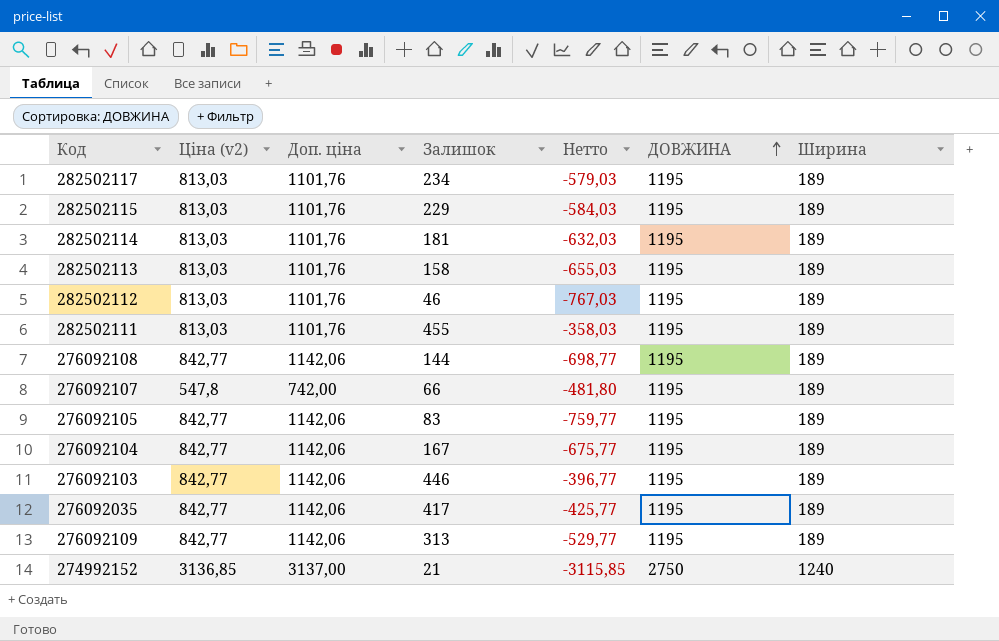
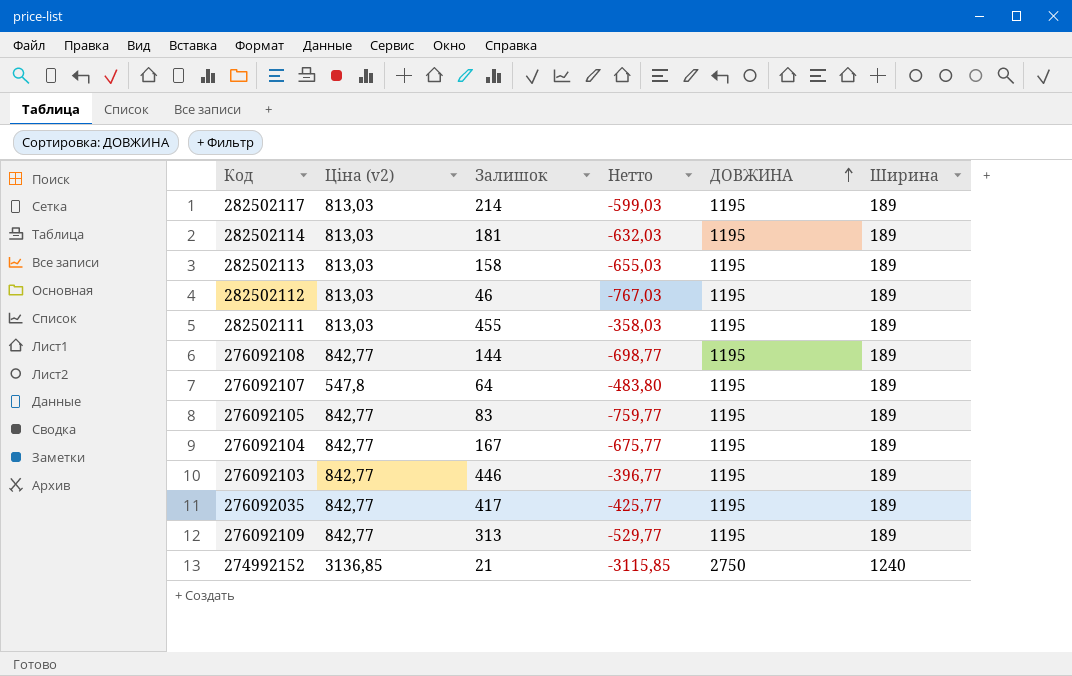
column Доп. ціна | position: 3 -> none
row 282502115: 813,03 | 1101,76 | 229 | -584,03 | 1195 | 189 -> none
282502117 | Залишок: 234 -> 214
282502117 | Нетто: -579,03 -> -599,03
276092107 | Залишок: 66 -> 64
276092107 | Нетто: -481,80 -> -483,80

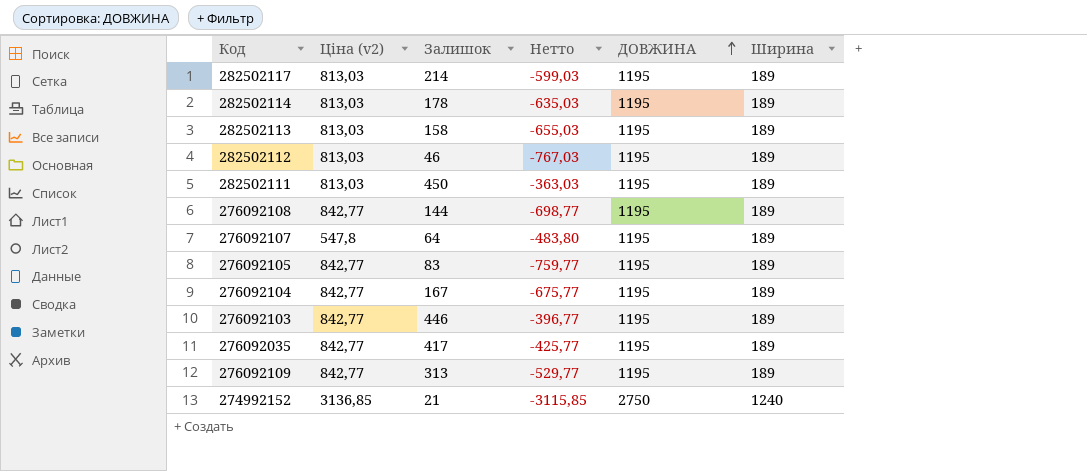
282502114 | Залишок: 181 -> 178
282502114 | Нетто: -632,03 -> -635,03
282502111 | Залишок: 455 -> 450
282502111 | Нетто: -358,03 -> -363,03

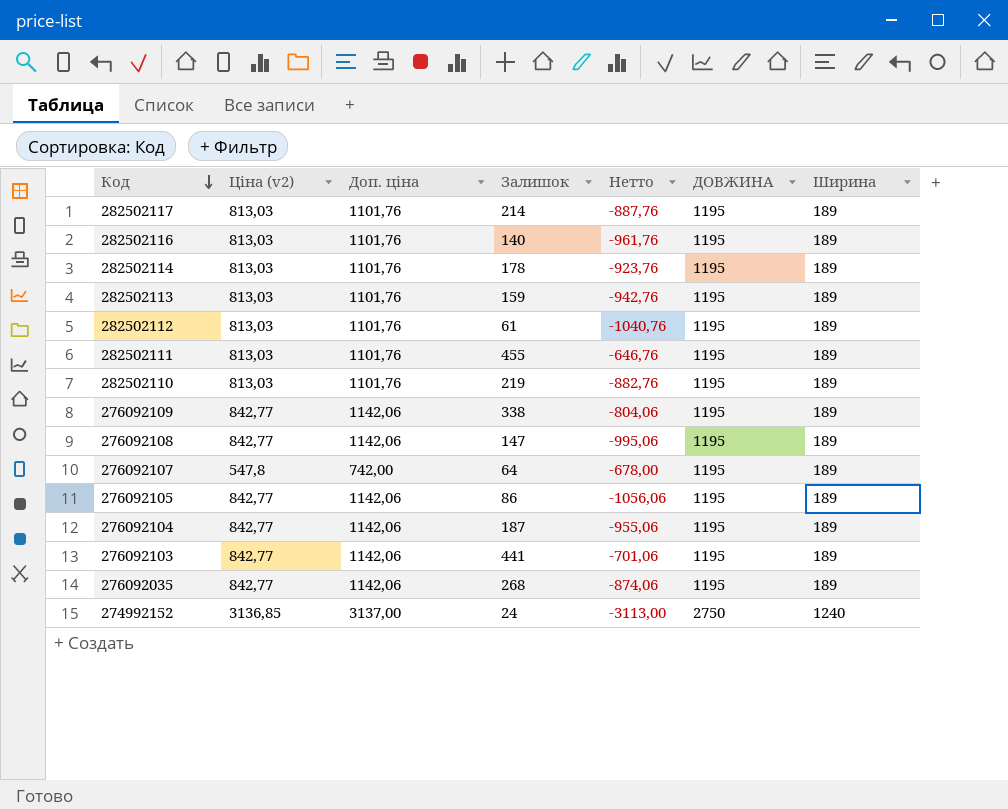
row order: ДОВЖИНА ascending -> Код descending
column Доп. ціна | position: none -> 3
column Нетто | formula: [Залишок] - [Ціна (v2)] -> [Залишок] - [Доп. ціна]
row 282502116: none -> 813,03 | 1101,76 | 140 | -961,76 | 1195 | 189
282502113 | Залишок: 158 -> 159
282502112 | Залишок: 46 -> 61
282502111 | Залишок: 450 -> 455
row 282502110: none -> 813,03 | 1101,76 | 219 | -882,76 | 1195 | 189
276092109 | Залишок: 313 -> 338
276092108 | Залишок: 144 -> 147
276092105 | Залишок: 83 -> 86
276092104 | Залишок: 167 -> 187
276092103 | Залишок: 446 -> 441
276092035 | Залишок: 417 -> 268
274992152 | Залишок: 21 -> 24

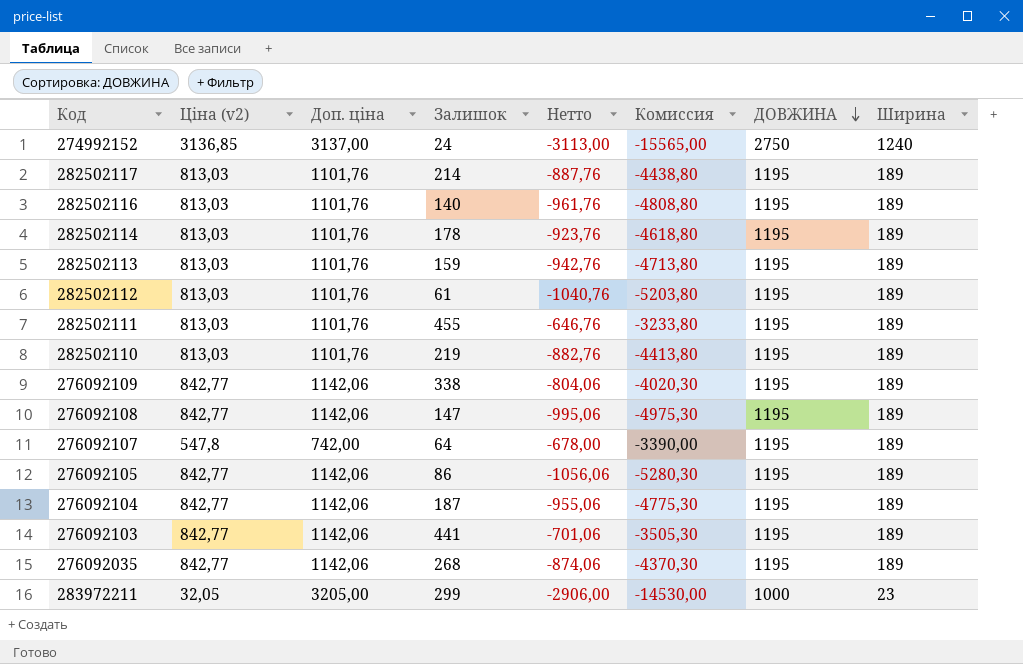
row order: Код descending -> ДОВЖИНА descending
column Комиссия | formula: none -> [Нетто] * 5
row 283972211: none -> 32,05 | 3205,00 | 299 | -2906,00 | -14530,00 | 1000 | 23

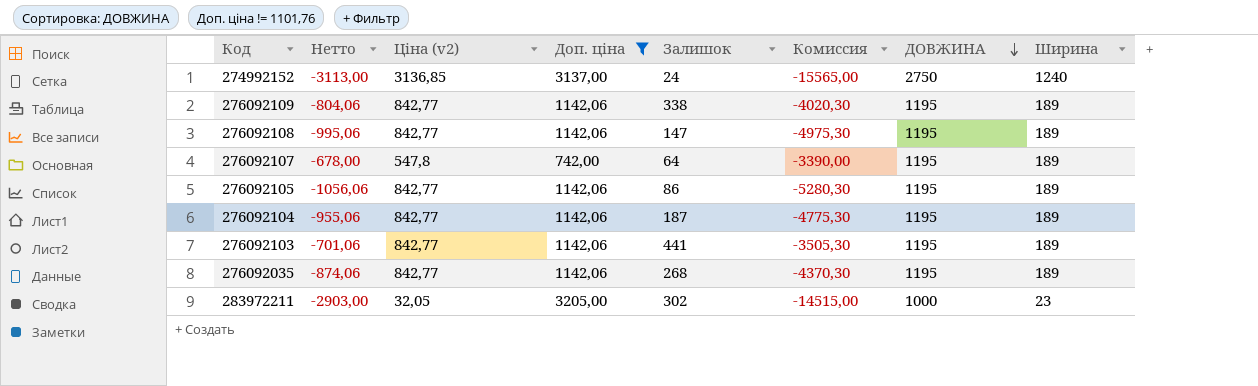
filter: none -> Доп. ціна != 1101,76
column Нетто | position: 5 -> 2
283972211 | Нетто: -2906,00 -> -2903,00
283972211 | Залишок: 299 -> 302
283972211 | Комиссия: -14530,00 -> -14515,00

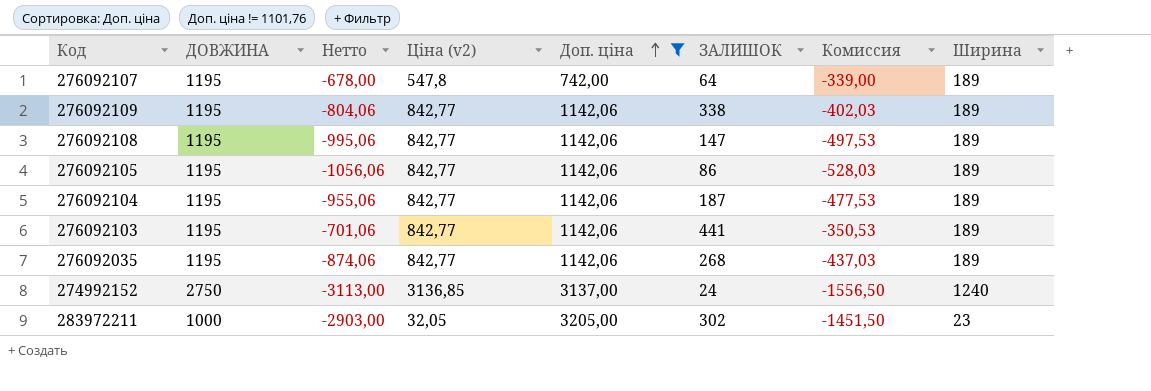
row order: ДОВЖИНА descending -> Доп. ціна ascending
column ДОВЖИНА | position: 7 -> 2
column name: Залишок -> ЗАЛИШОК
column Комиссия | formula: [Нетто] * 5 -> [Нетто] * 0,5

